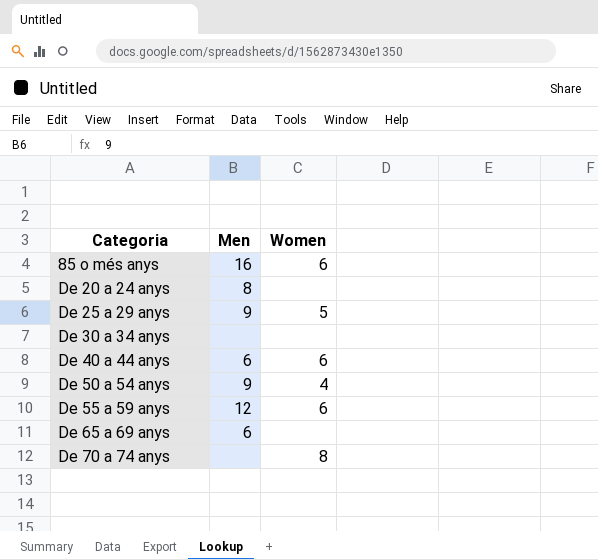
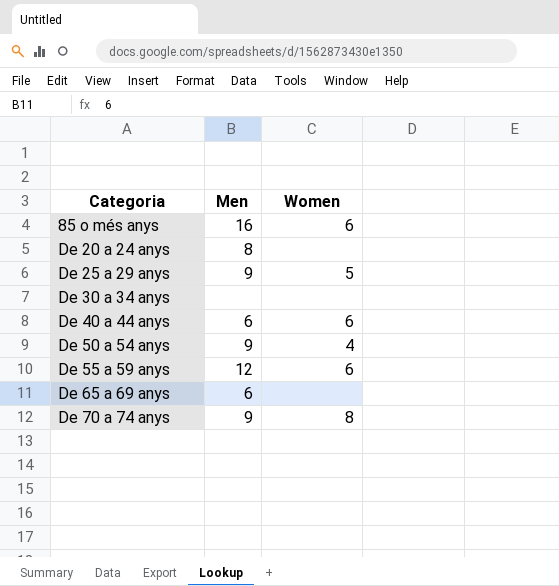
De 70 a 74 anys | Men: none -> 9

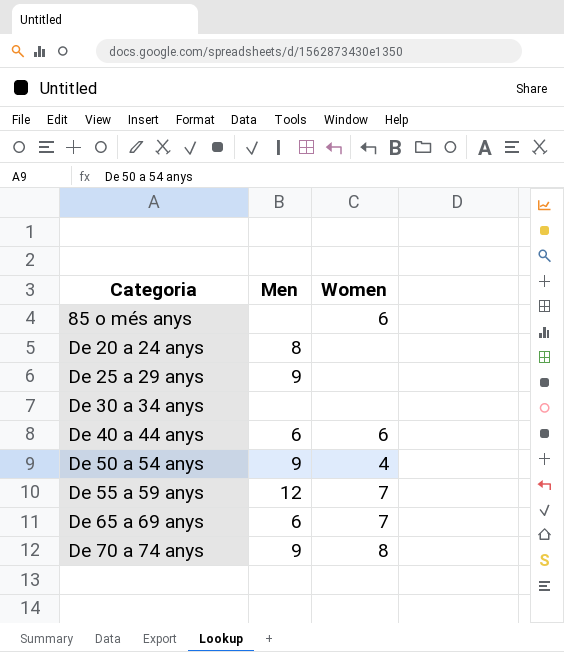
85 o més anys | Men: 16 -> none
De 25 a 29 anys | Women: 5 -> none
De 55 a 59 anys | Women: 6 -> 7
De 65 a 69 anys | Women: none -> 7

